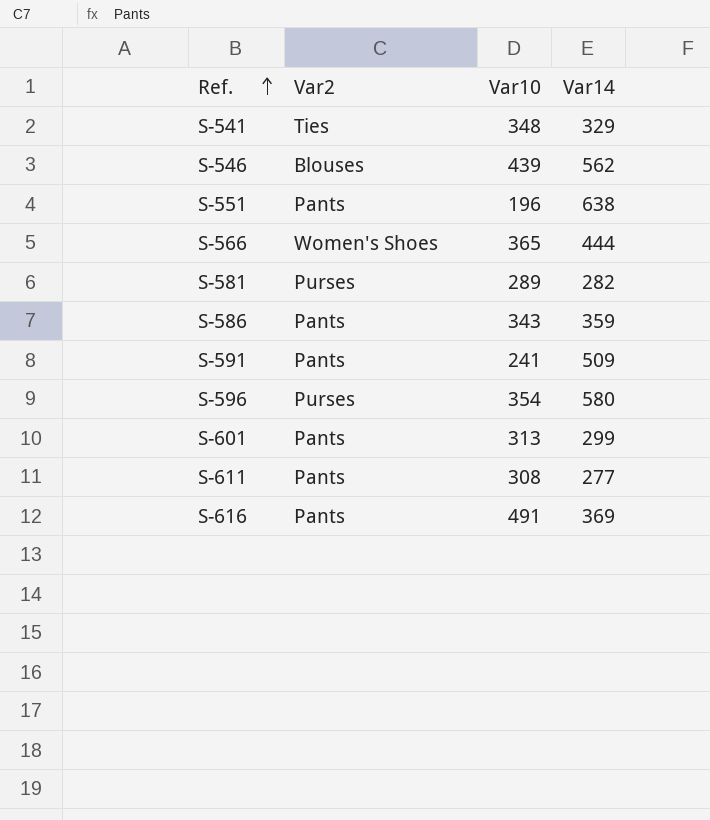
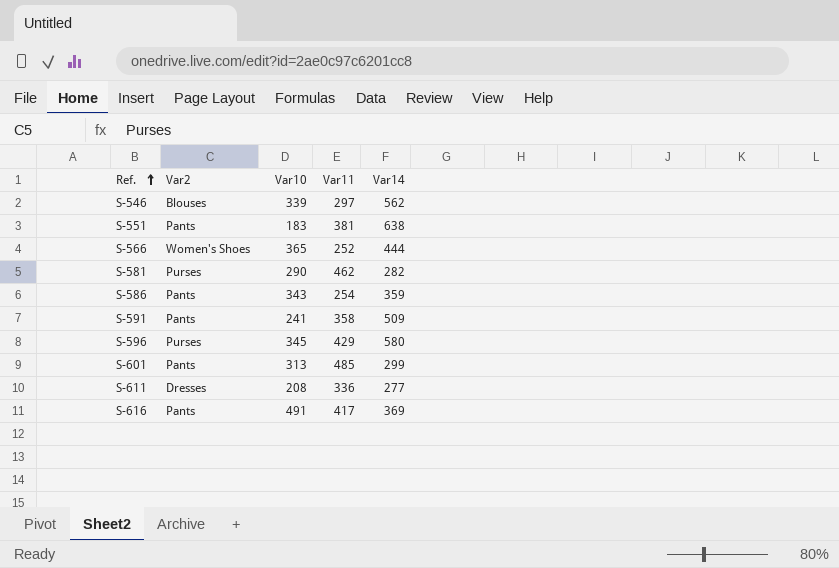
column Var11 | position: none -> 4
row S-541: Ties | 348 | 329 -> none
S-546 | Var10: 439 -> 339
S-551 | Var10: 196 -> 183
S-581 | Var10: 289 -> 290
S-596 | Var10: 354 -> 345
S-611 | Var2: Pants -> Dresses
S-611 | Var10: 308 -> 208

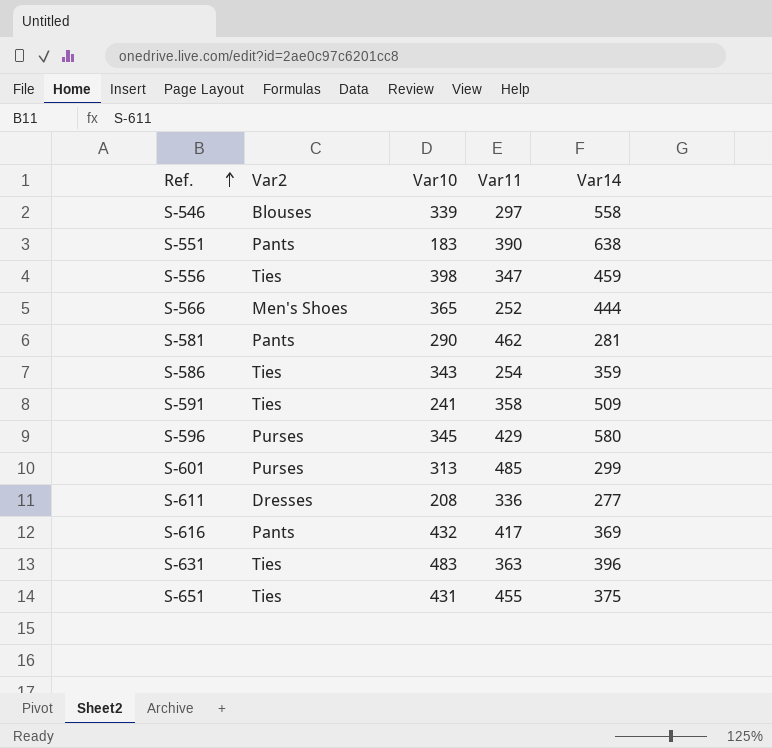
S-546 | Var14: 562 -> 558
S-551 | Var11: 381 -> 390
row S-556: none -> Ties | 398 | 347 | 459
S-566 | Var2: Women's Shoes -> Men's Shoes
S-581 | Var2: Purses -> Pants
S-581 | Var14: 282 -> 281
S-586 | Var2: Pants -> Ties
S-591 | Var2: Pants -> Ties
S-601 | Var2: Pants -> Purses
S-616 | Var10: 491 -> 432
row S-631: none -> Ties | 483 | 363 | 396
row S-651: none -> Ties | 431 | 455 | 375

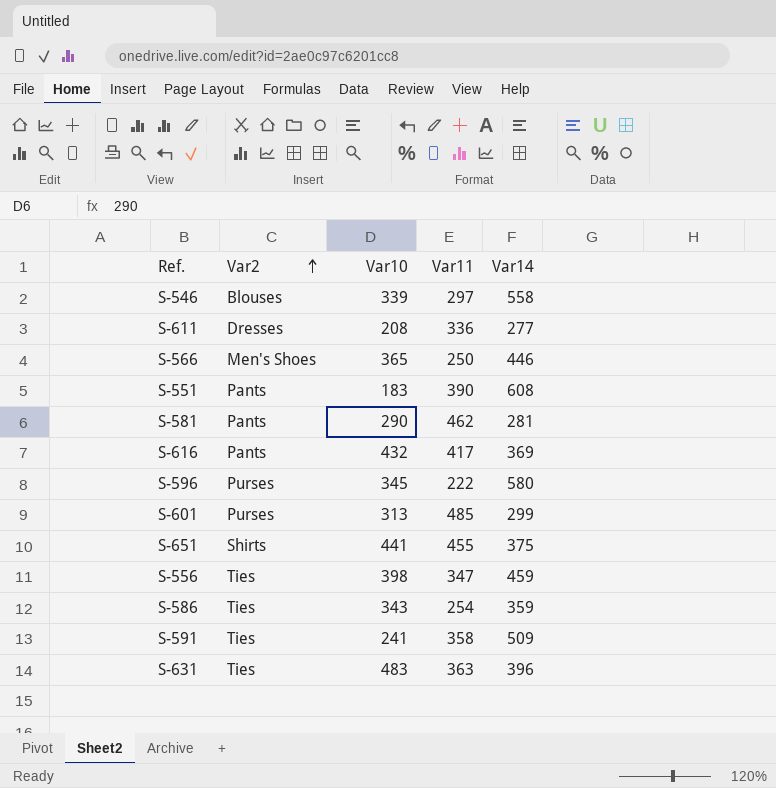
row order: Ref. ascending -> Var2 ascending
S-566 | Var11: 252 -> 250
S-566 | Var14: 444 -> 446
S-551 | Var14: 638 -> 608
S-596 | Var11: 429 -> 222
S-651 | Var2: Ties -> Shirts
S-651 | Var10: 431 -> 441

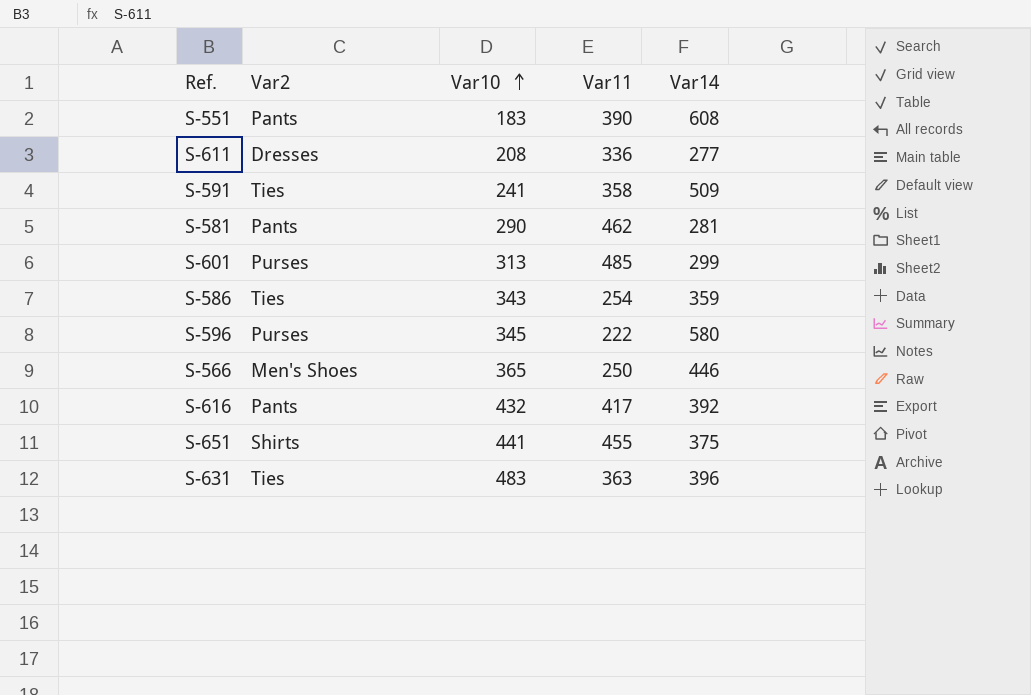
row order: Var2 ascending -> Var10 ascending
row S-546: Blouses | 339 | 297 | 558 -> none
row S-556: Ties | 398 | 347 | 459 -> none
S-616 | Var14: 369 -> 392

